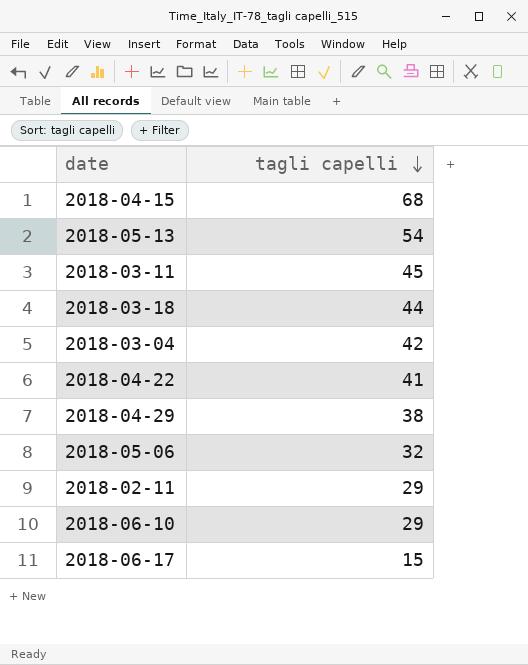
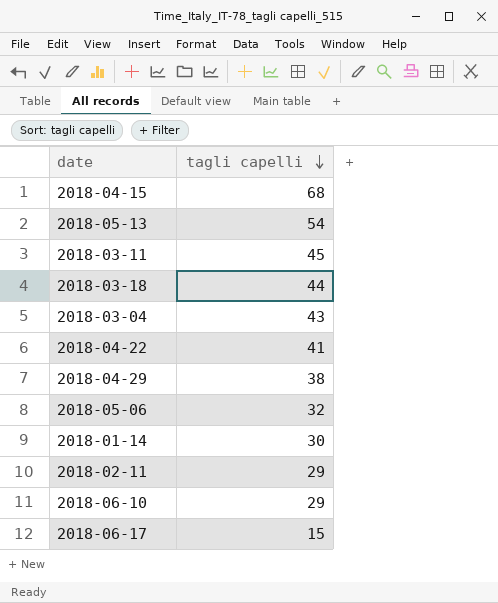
2018-03-04 | tagli capelli: 42 -> 43
row 2018-01-14: none -> 30

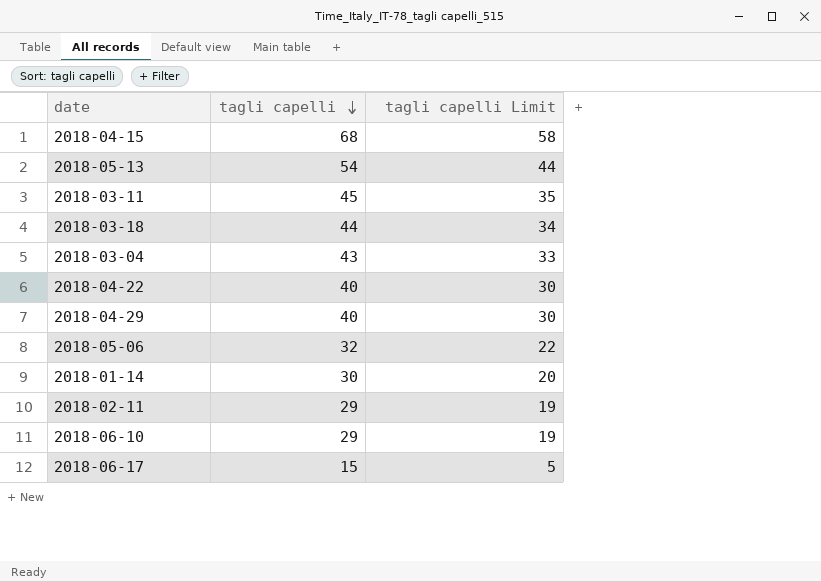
column tagli capelli Limit | formula: none -> [tagli capelli] - 10
2018-04-22 | tagli capelli: 41 -> 40
2018-04-29 | tagli capelli: 38 -> 40

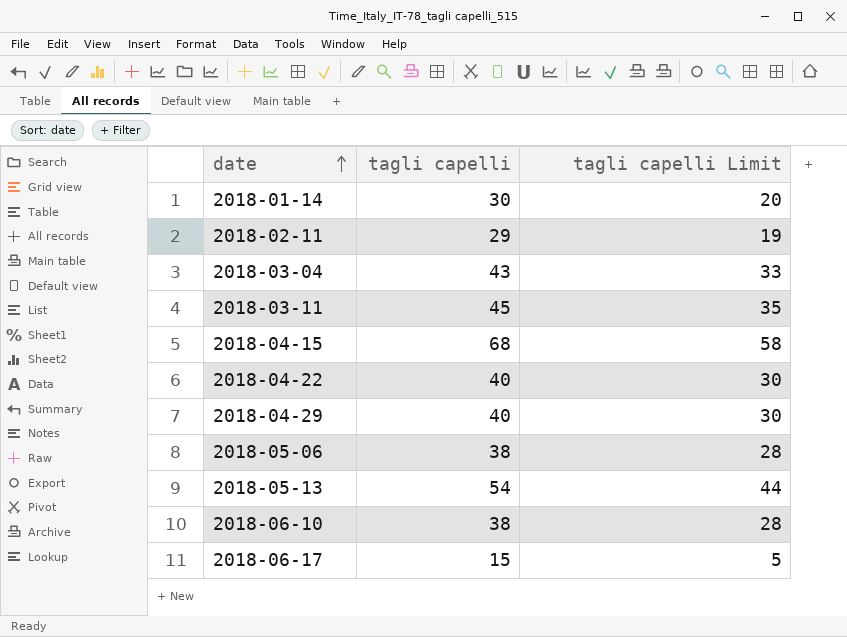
row order: tagli capelli descending -> date ascending
row 2018-03-18: 44 | 34 -> none
2018-05-06 | tagli capelli: 32 -> 38
2018-05-06 | tagli capelli Limit: 22 -> 28
2018-06-10 | tagli capelli: 29 -> 38
2018-06-10 | tagli capelli Limit: 19 -> 28

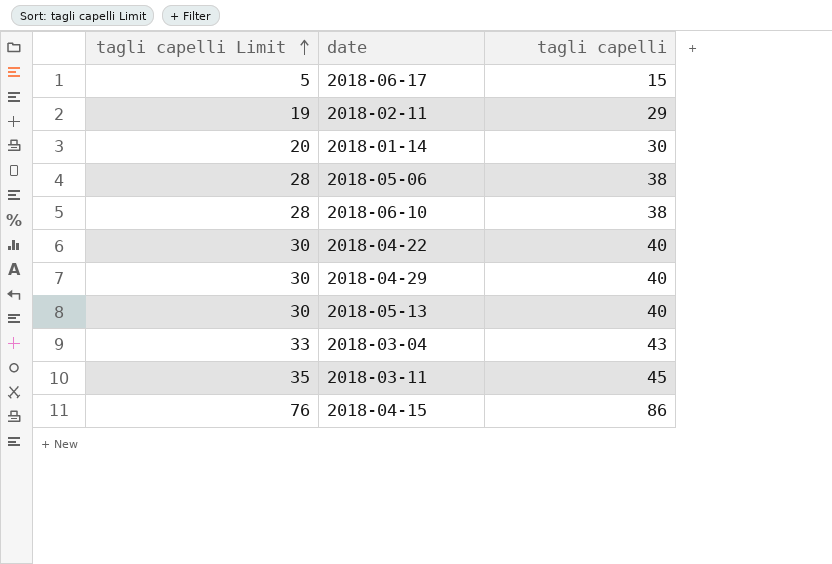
row order: date ascending -> tagli capelli Limit ascending
column tagli capelli Limit | position: 3 -> 1
2018-05-13 | tagli capelli Limit: 44 -> 30
2018-05-13 | tagli capelli: 54 -> 40
2018-04-15 | tagli capelli Limit: 58 -> 76
2018-04-15 | tagli capelli: 68 -> 86

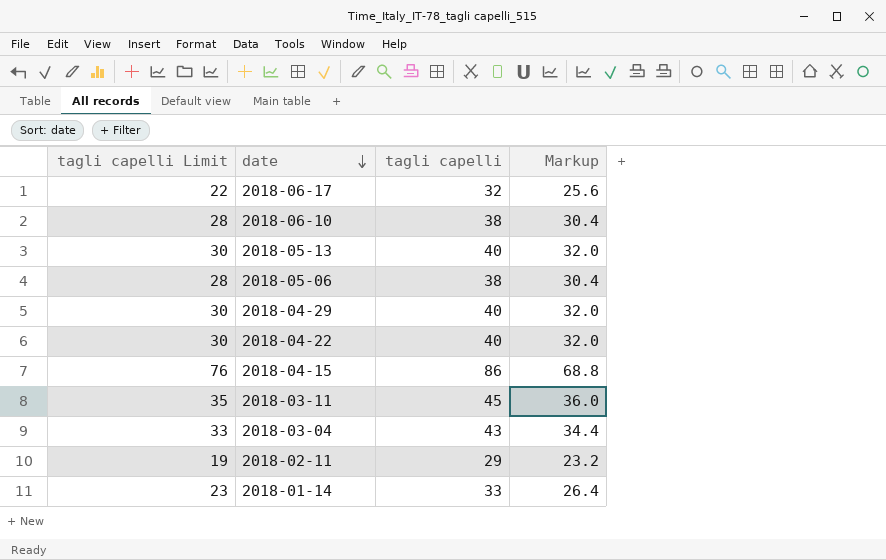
row order: tagli capelli Limit ascending -> date descending
column Markup | formula: none -> [tagli capelli] * 0.8
2018-06-17 | tagli capelli Limit: 5 -> 22
2018-06-17 | tagli capelli: 15 -> 32
2018-01-14 | tagli capelli Limit: 20 -> 23
2018-01-14 | tagli capelli: 30 -> 33

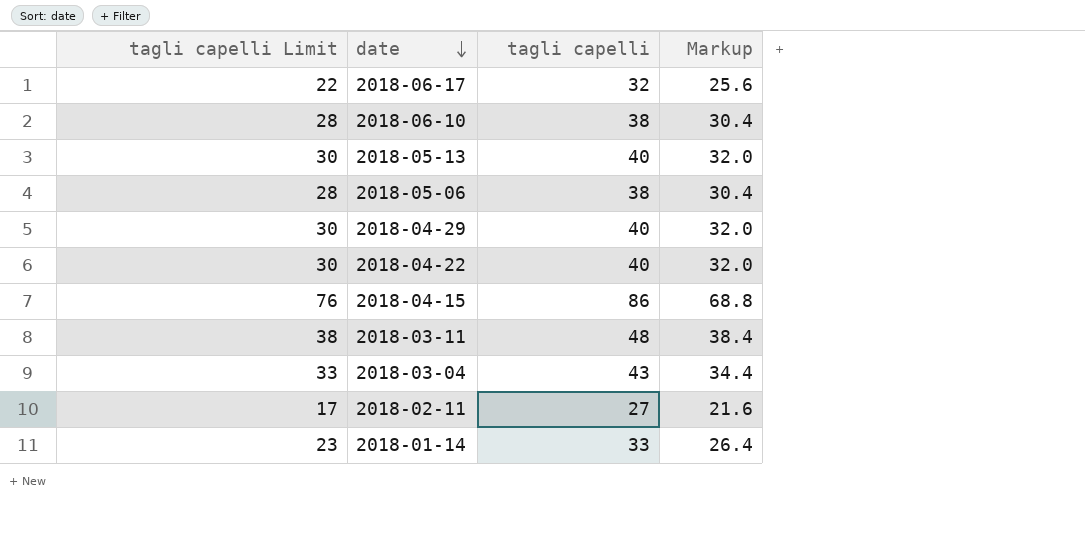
2018-03-11 | tagli capelli Limit: 35 -> 38
2018-03-11 | tagli capelli: 45 -> 48
2018-03-11 | Markup: 36.0 -> 38.4
2018-02-11 | tagli capelli Limit: 19 -> 17
2018-02-11 | tagli capelli: 29 -> 27
2018-02-11 | Markup: 23.2 -> 21.6

